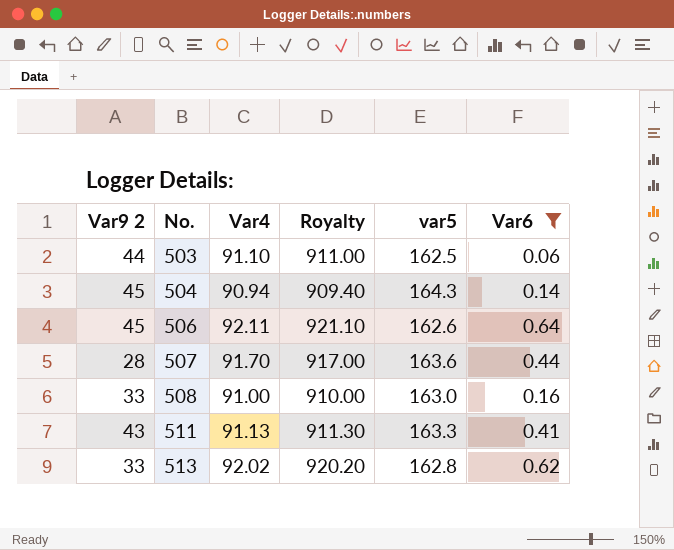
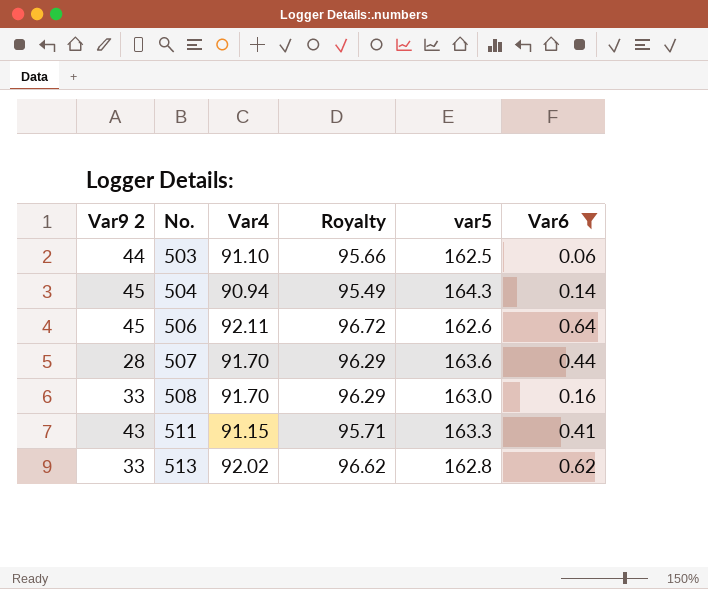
column Royalty | formula: [Var4] * 10 -> [Var4] * 1.05
508 | Var4: 91.00 -> 91.70
511 | Var4: 91.13 -> 91.15

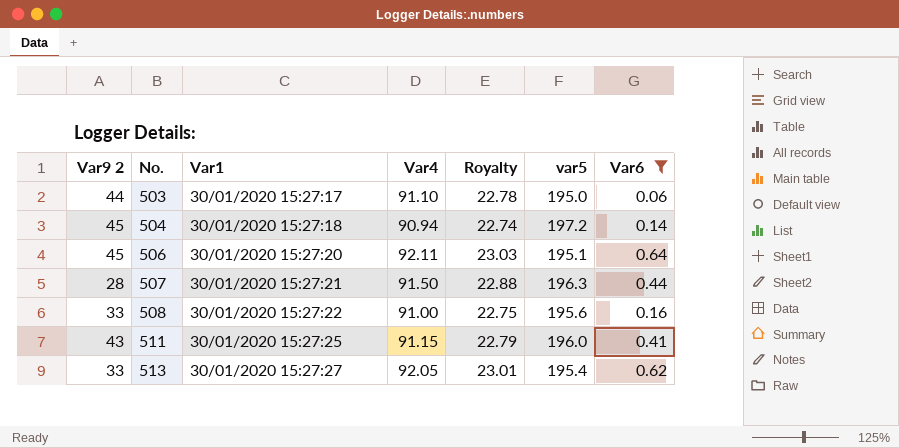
column Var1 | position: none -> 3
column Royalty | formula: [Var4] * 1.05 -> [Var4] * 0.25
503 | var5: 162.5 -> 195.0
504 | var5: 164.3 -> 197.2
506 | var5: 162.6 -> 195.1
507 | Var4: 91.70 -> 91.50
507 | var5: 163.6 -> 196.3
508 | Var4: 91.70 -> 91.00
508 | var5: 163.0 -> 195.6
511 | var5: 163.3 -> 196.0
513 | Var4: 92.02 -> 92.05
513 | var5: 162.8 -> 195.4

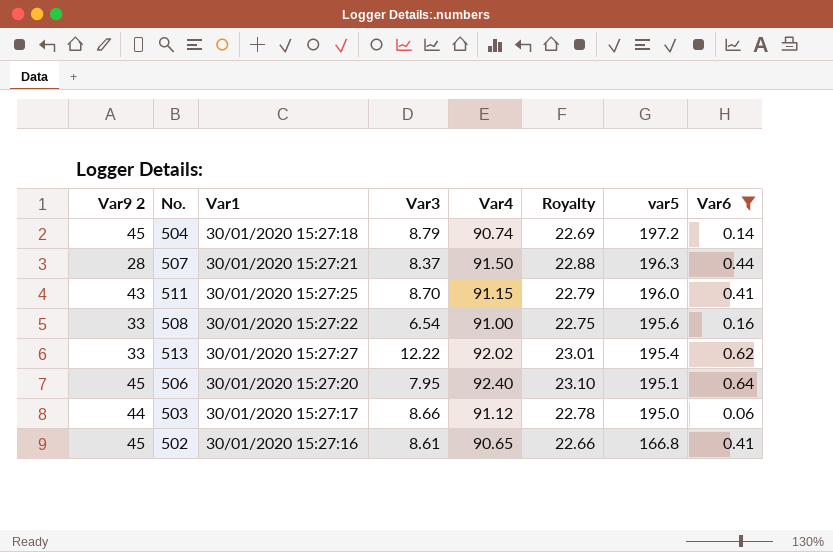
row order: No. ascending -> var5 descending
column Var3 | position: none -> 4
504 | Var4: 90.94 -> 90.74
504 | Royalty: 22.74 -> 22.69
513 | Var4: 92.05 -> 92.02
506 | Var4: 92.11 -> 92.40
506 | Royalty: 23.03 -> 23.10
503 | Var4: 91.10 -> 91.12
row 502: none -> 45 | 30/01/2020 15:27:16 | 8.61 | 90.65 | 22.66 | 166.8 | 0.41

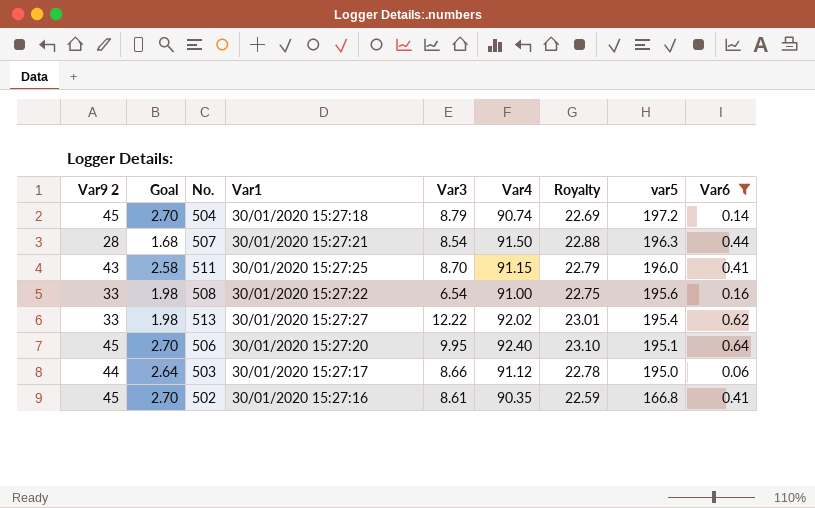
column Goal | formula: none -> [Var9 2] * 0.06
507 | Var3: 8.37 -> 8.54
506 | Var3: 7.95 -> 9.95
502 | Var4: 90.65 -> 90.35
502 | Royalty: 22.66 -> 22.59

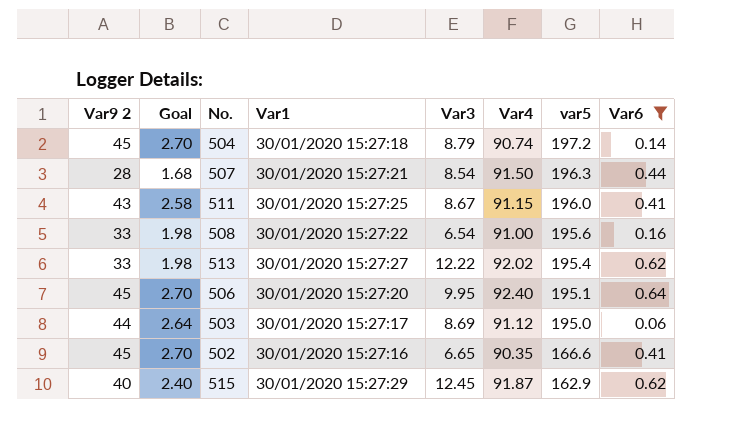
column Royalty | formula: [Var4] * 0.25 -> none
511 | Var3: 8.70 -> 8.67
503 | Var3: 8.66 -> 8.69
502 | Var3: 8.61 -> 6.65
502 | var5: 166.8 -> 166.6
row 515: none -> 40 | 2.40 | 30/01/2020 15:27:29 | 12.45 | 91.87 | 162.9 | 0.62

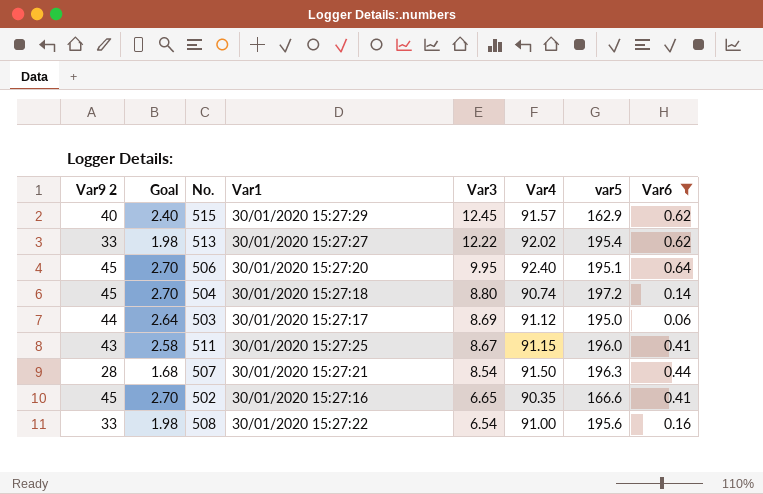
row order: var5 descending -> Var3 descending
515 | Var4: 91.87 -> 91.57
504 | Var3: 8.79 -> 8.80

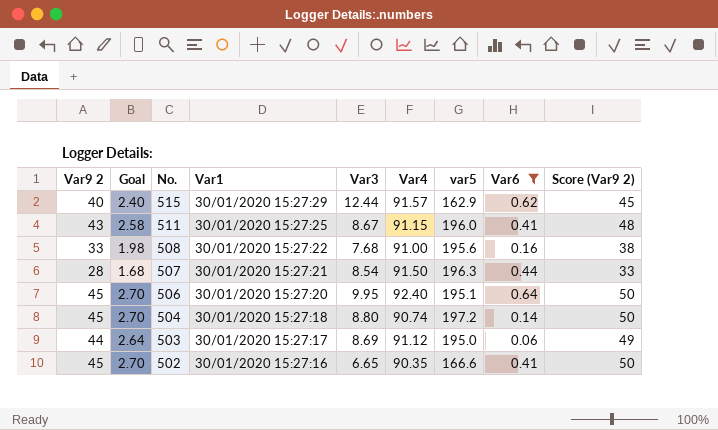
row order: Var3 descending -> No. descending
column Score (Var9 2) | formula: none -> [Var9 2] + 5
row 513: 33 | 1.98 | 30/01/2020 15:27:27 | 12.22 | 92.02 | 195.4 | 0.62 -> none
515 | Var3: 12.45 -> 12.44
508 | Var3: 6.54 -> 7.68

